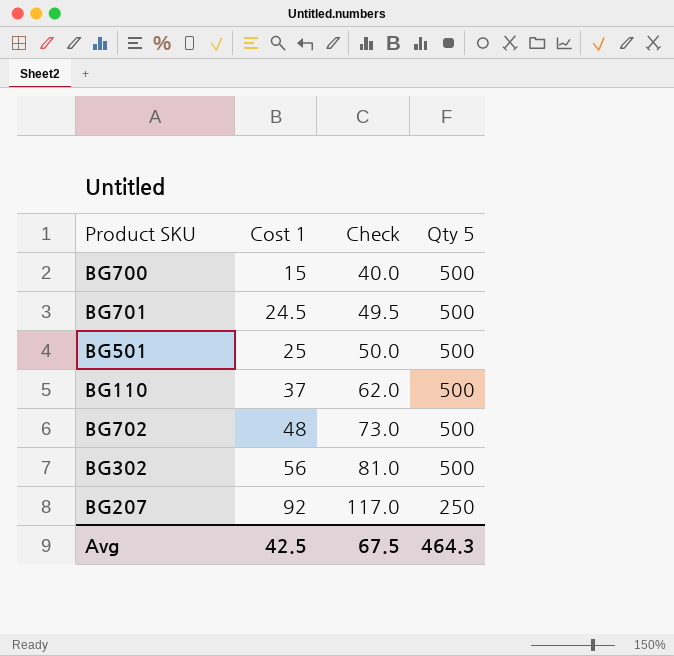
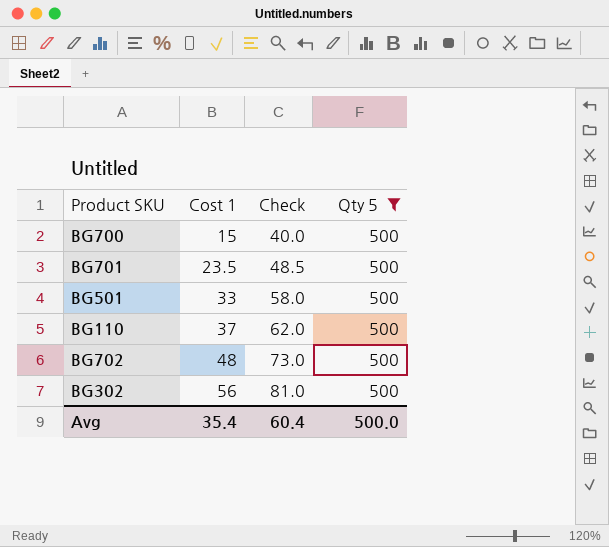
filter: none -> Qty 5 = 500
BG701 | Cost 1: 24.5 -> 23.5
BG701 | Check: 49.5 -> 48.5
BG501 | Cost 1: 25 -> 33
BG501 | Check: 50.0 -> 58.0
Avg | Cost 1: 42.5 -> 35.4
Avg | Check: 67.5 -> 60.4
Avg | Qty 5: 464.3 -> 500.0

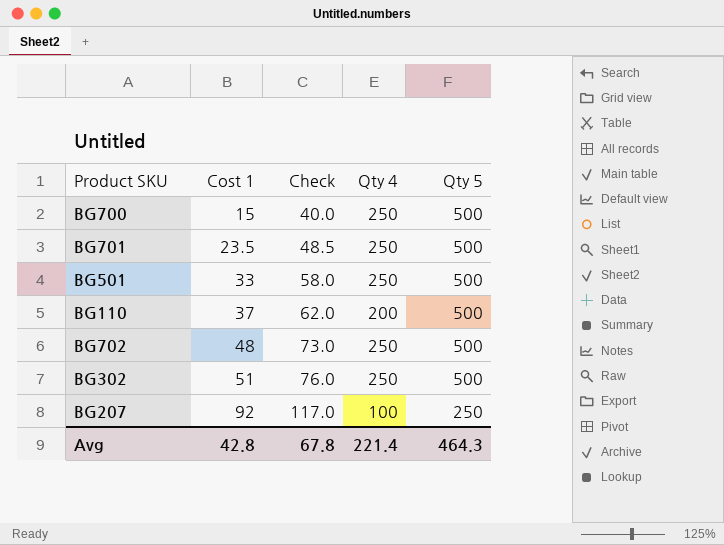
filter: Qty 5 = 500 -> none
column Qty 4 | position: none -> 4
BG302 | Cost 1: 56 -> 51
BG302 | Check: 81.0 -> 76.0
Avg | Cost 1: 35.4 -> 42.8
Avg | Check: 60.4 -> 67.8
Avg | Qty 5: 500.0 -> 464.3

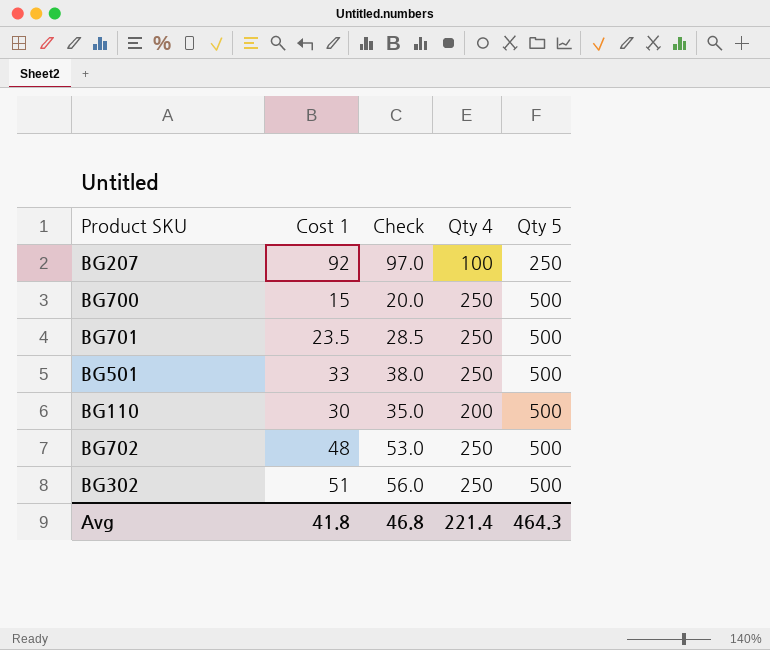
row order: Cost 1 ascending -> Qty 5 ascending
column Check | formula: [Cost 1] + 25 -> [Cost 1] + 5
BG110 | Cost 1: 37 -> 30
Avg | Cost 1: 42.8 -> 41.8
Avg | Check: 67.8 -> 46.8

